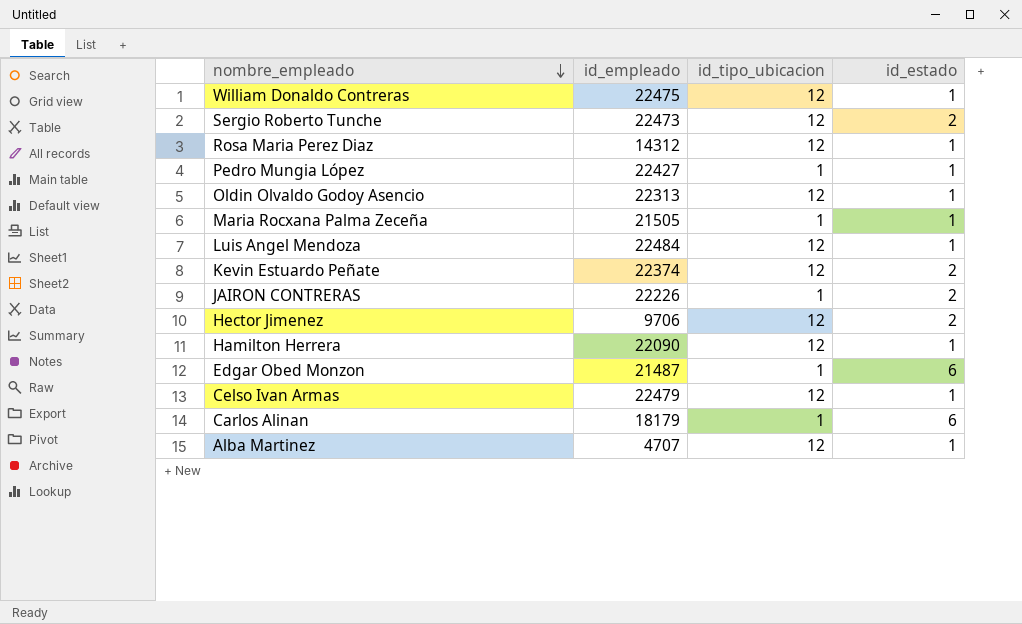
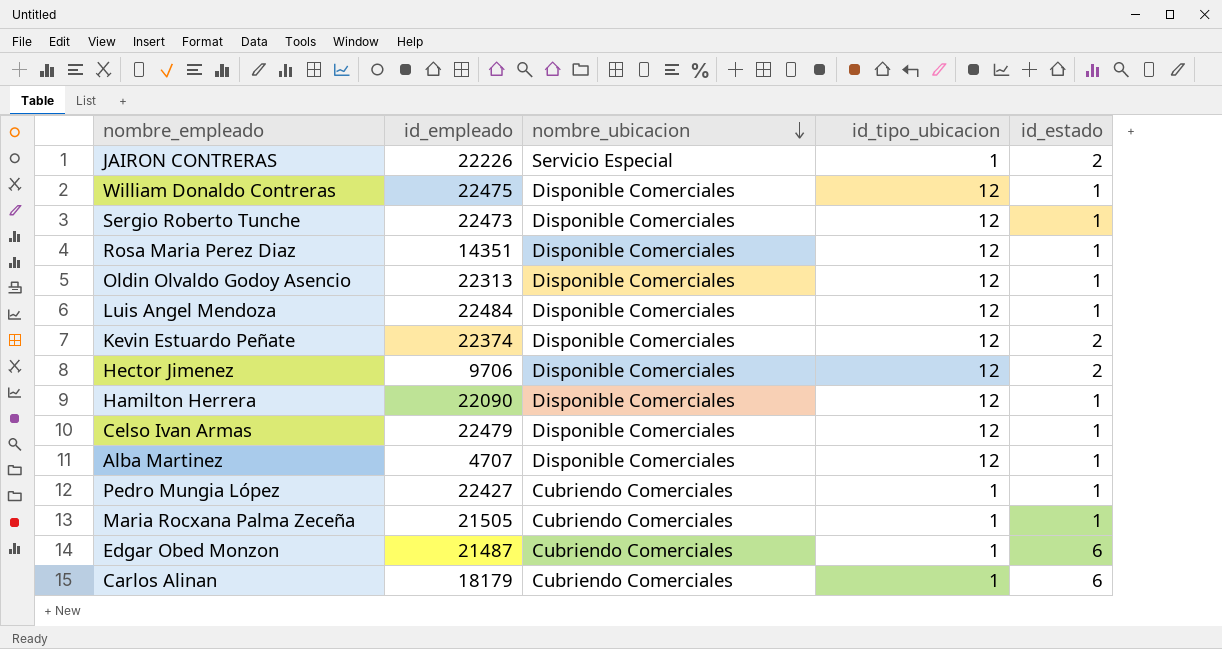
row order: nombre_empleado descending -> nombre_ubicacion descending
column nombre_ubicacion | position: none -> 3
Sergio Roberto Tunche | id_estado: 2 -> 1
Rosa Maria Perez Diaz | id_empleado: 14312 -> 14351

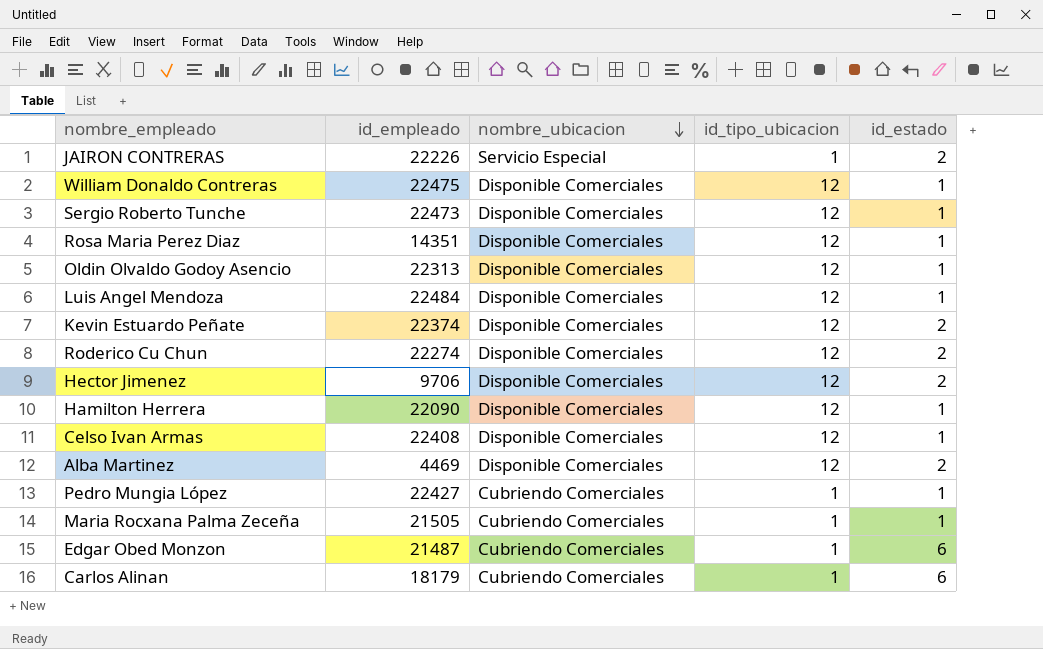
row Roderico Cu Chun: none -> 22274 | Disponible Comerciales | 12 | 2
Celso Ivan Armas | id_empleado: 22479 -> 22408
Alba Martinez | id_empleado: 4707 -> 4469
Alba Martinez | id_estado: 1 -> 2

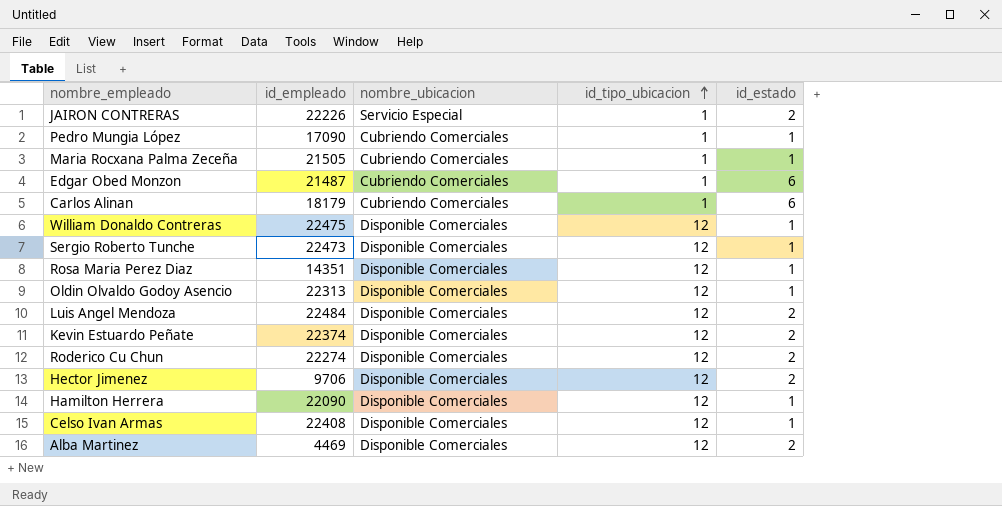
row order: nombre_ubicacion descending -> id_tipo_ubicacion ascending
Pedro Mungia López | id_empleado: 22427 -> 17090
Luis Angel Mendoza | id_estado: 1 -> 2

